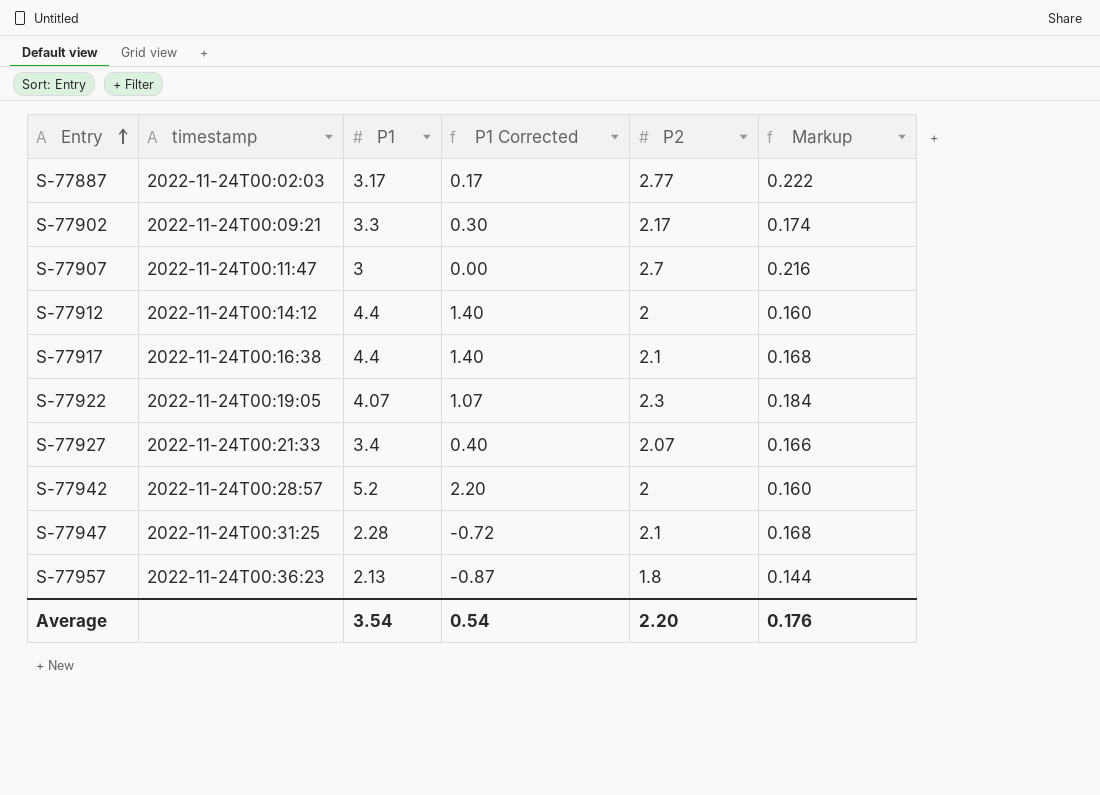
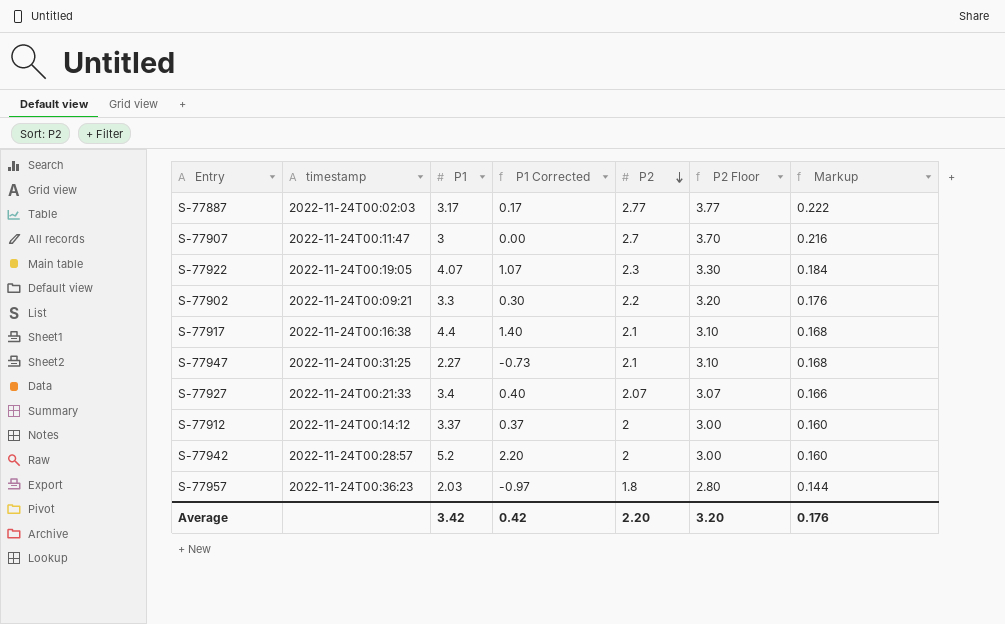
row order: Entry ascending -> P2 descending
column P2 Floor | formula: none -> [P2] + 1
S-77902 | P2: 2.17 -> 2.2
S-77902 | Markup: 0.174 -> 0.176
S-77947 | P1: 2.28 -> 2.27
S-77947 | P1 Corrected: -0.72 -> -0.73
S-77912 | P1: 4.4 -> 3.37
S-77912 | P1 Corrected: 1.40 -> 0.37
S-77957 | P1: 2.13 -> 2.03
S-77957 | P1 Corrected: -0.87 -> -0.97
Average | P1: 3.54 -> 3.42
Average | P1 Corrected: 0.54 -> 0.42

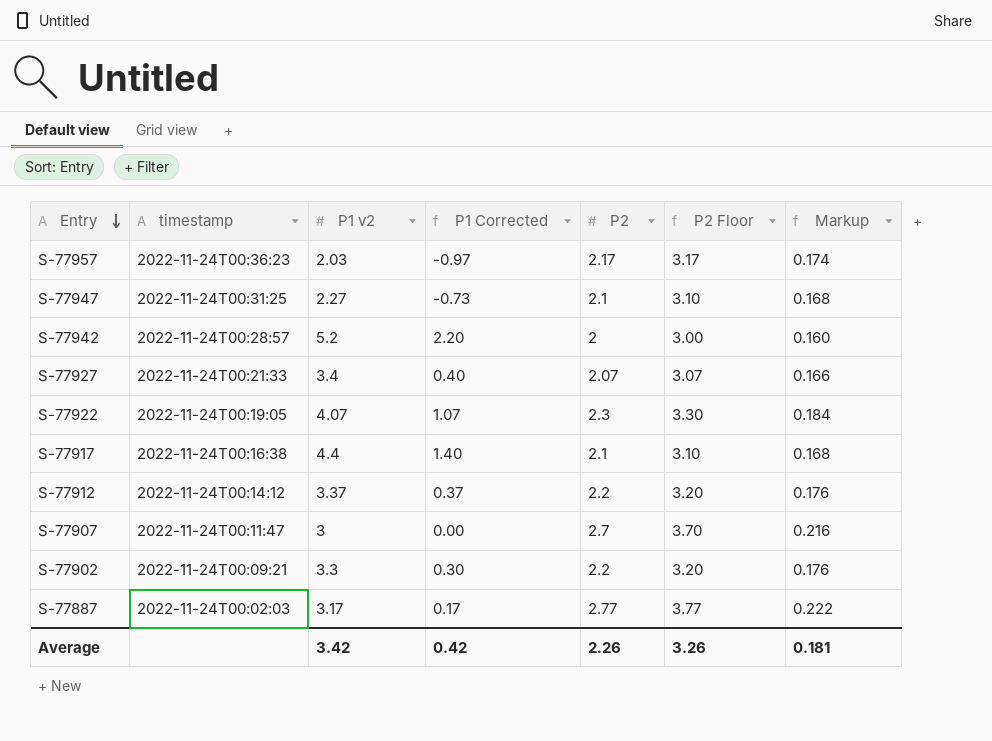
row order: P2 descending -> Entry descending
column name: P1 -> P1 v2
S-77957 | P2: 1.8 -> 2.17
S-77957 | P2 Floor: 2.80 -> 3.17
S-77957 | Markup: 0.144 -> 0.174
S-77912 | P2: 2 -> 2.2
S-77912 | P2 Floor: 3.00 -> 3.20
S-77912 | Markup: 0.160 -> 0.176
Average | P2: 2.20 -> 2.26
Average | P2 Floor: 3.20 -> 3.26
Average | Markup: 0.176 -> 0.181

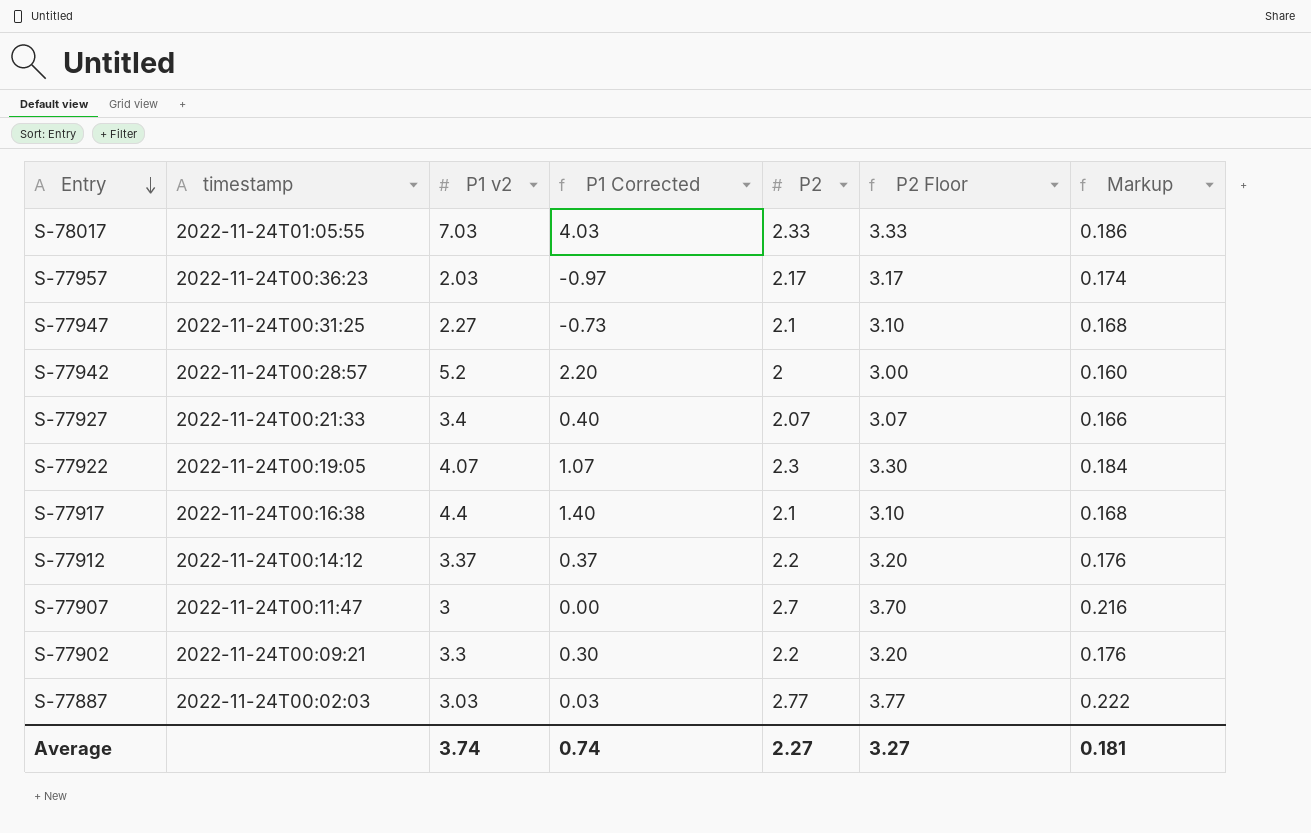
row S-78017: none -> 2022-11-24T01:05:55 | 7.03 | 4.03 | 2.33 | 3.33 | 0.186
S-77887 | P1 v2: 3.17 -> 3.03
S-77887 | P1 Corrected: 0.17 -> 0.03
Average | P1 v2: 3.42 -> 3.74
Average | P1 Corrected: 0.42 -> 0.74
Average | P2: 2.26 -> 2.27
Average | P2 Floor: 3.26 -> 3.27

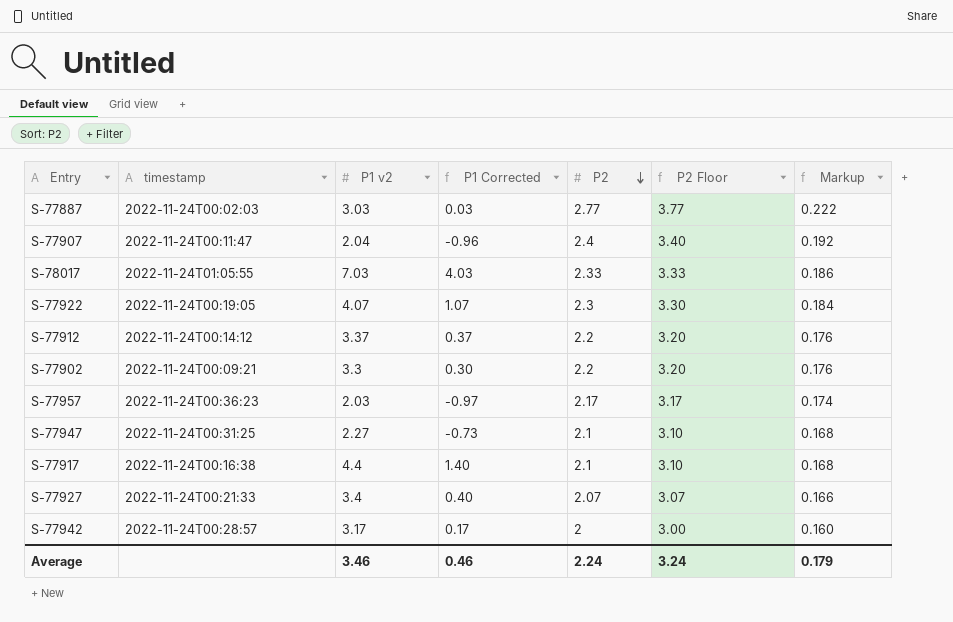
row order: Entry descending -> P2 descending
S-77907 | P1 v2: 3 -> 2.04
S-77907 | P1 Corrected: 0.00 -> -0.96
S-77907 | P2: 2.7 -> 2.4
S-77907 | P2 Floor: 3.70 -> 3.40
S-77907 | Markup: 0.216 -> 0.192
S-77942 | P1 v2: 5.2 -> 3.17
S-77942 | P1 Corrected: 2.20 -> 0.17
Average | P1 v2: 3.74 -> 3.46
Average | P1 Corrected: 0.74 -> 0.46
Average | P2: 2.27 -> 2.24
Average | P2 Floor: 3.27 -> 3.24
Average | Markup: 0.181 -> 0.179

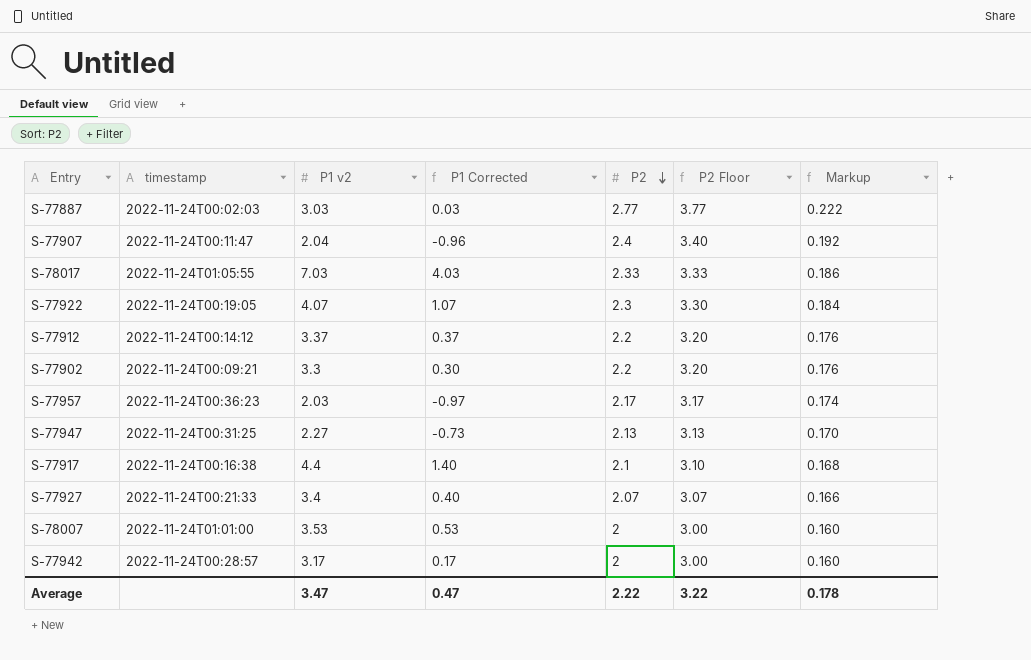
S-77947 | P2: 2.1 -> 2.13
S-77947 | P2 Floor: 3.10 -> 3.13
S-77947 | Markup: 0.168 -> 0.170
row S-78007: none -> 2022-11-24T01:01:00 | 3.53 | 0.53 | 2 | 3.00 | 0.160
Average | P1 v2: 3.46 -> 3.47
Average | P1 Corrected: 0.46 -> 0.47
Average | P2: 2.24 -> 2.22
Average | P2 Floor: 3.24 -> 3.22
Average | Markup: 0.179 -> 0.178

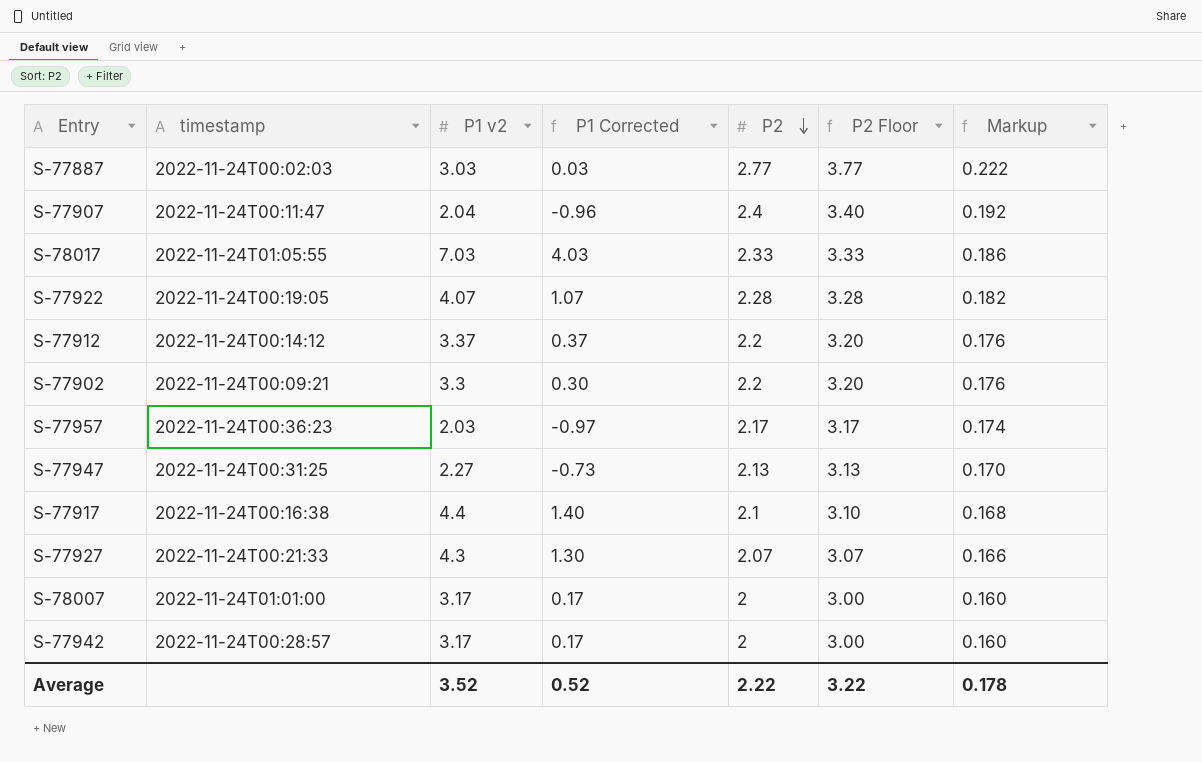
S-77922 | P2: 2.3 -> 2.28
S-77922 | P2 Floor: 3.30 -> 3.28
S-77922 | Markup: 0.184 -> 0.182
S-77927 | P1 v2: 3.4 -> 4.3
S-77927 | P1 Corrected: 0.40 -> 1.30
S-78007 | P1 v2: 3.53 -> 3.17
S-78007 | P1 Corrected: 0.53 -> 0.17
Average | P1 v2: 3.47 -> 3.52
Average | P1 Corrected: 0.47 -> 0.52

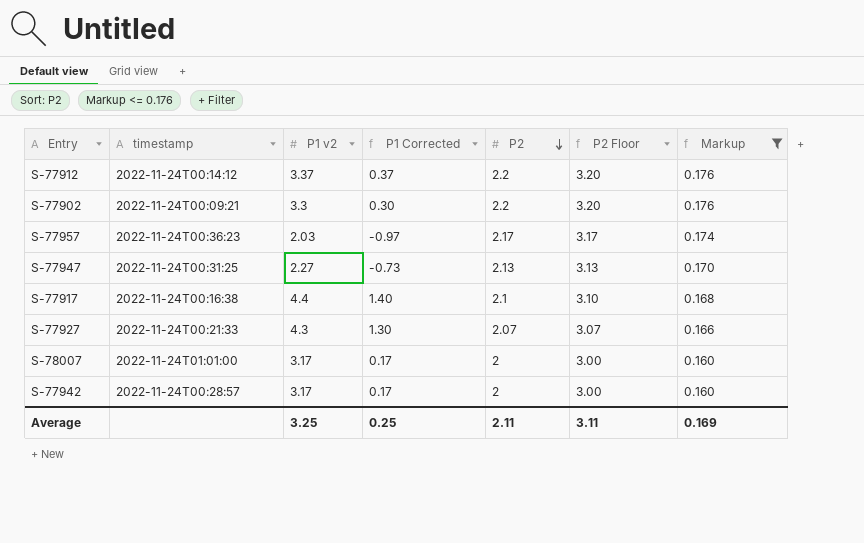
filter: none -> Markup <= 0.176
Average | P1 v2: 3.52 -> 3.25
Average | P1 Corrected: 0.52 -> 0.25
Average | P2: 2.22 -> 2.11
Average | P2 Floor: 3.22 -> 3.11
Average | Markup: 0.178 -> 0.169

